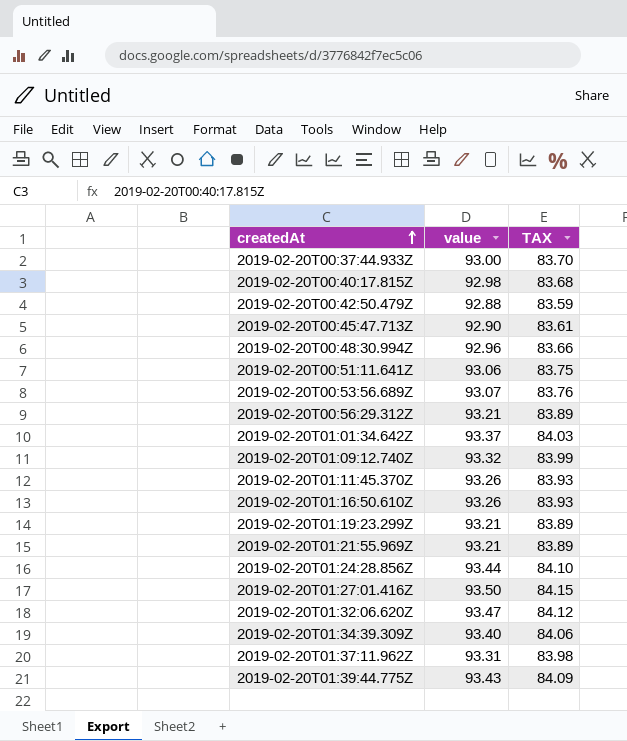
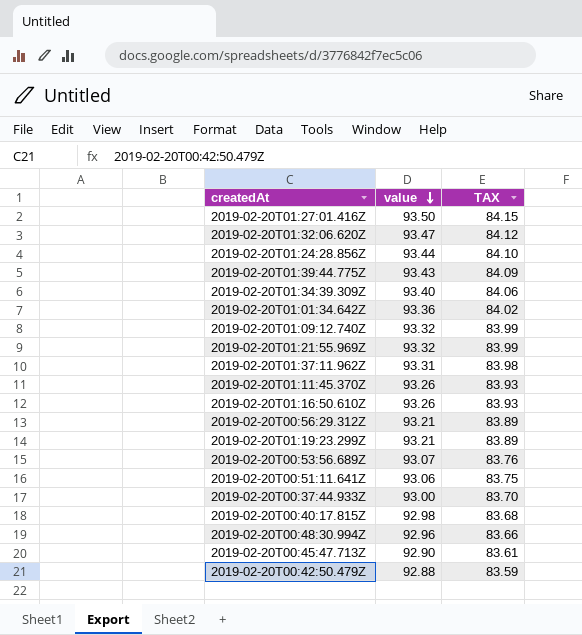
row order: createdAt ascending -> value descending
2019-02-20T01:01:34.642Z | value: 93.37 -> 93.36
2019-02-20T01:01:34.642Z | TAX: 84.03 -> 84.02
2019-02-20T01:21:55.969Z | value: 93.21 -> 93.32
2019-02-20T01:21:55.969Z | TAX: 83.89 -> 83.99

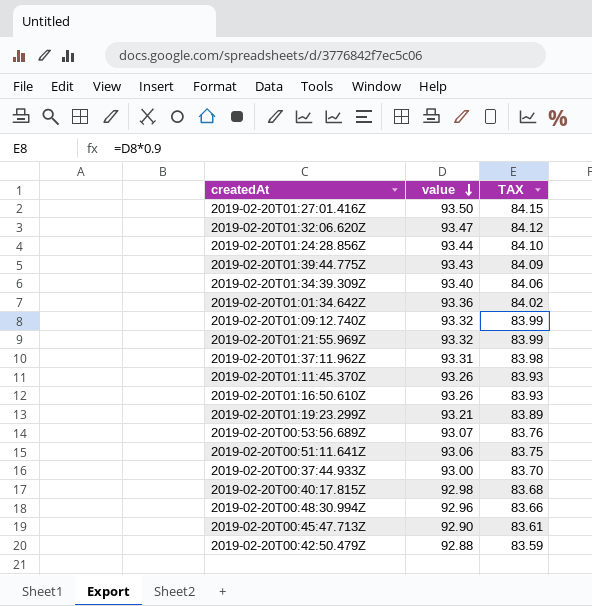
row 2019-02-20T00:56:29.312Z: 93.21 | 83.89 -> none

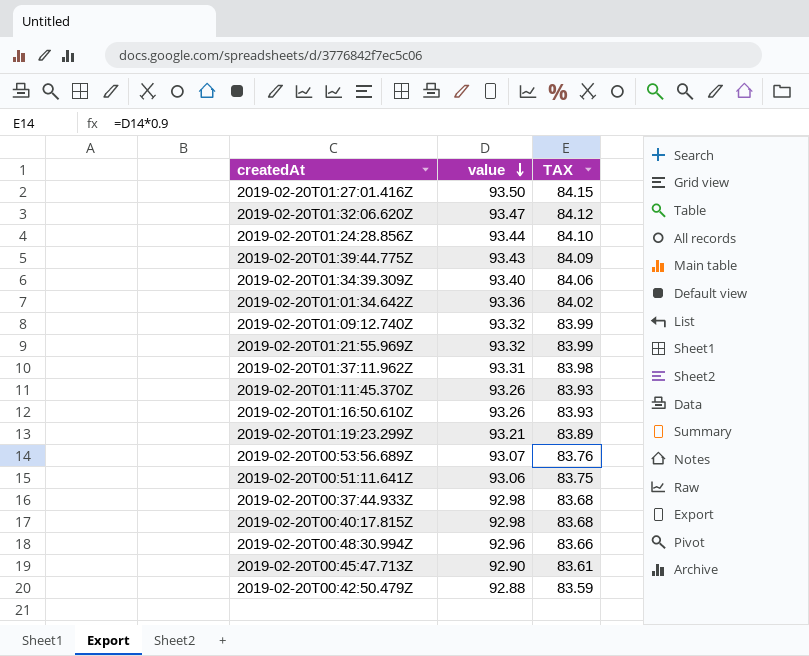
2019-02-20T00:37:44.933Z | value: 93.00 -> 92.98
2019-02-20T00:37:44.933Z | TAX: 83.70 -> 83.68

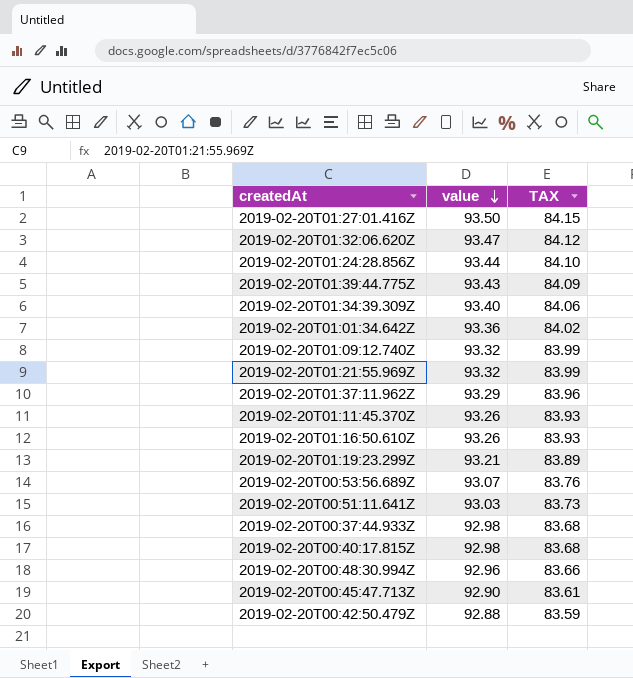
2019-02-20T01:37:11.962Z | value: 93.31 -> 93.29
2019-02-20T01:37:11.962Z | TAX: 83.98 -> 83.96
2019-02-20T00:51:11.641Z | value: 93.06 -> 93.03
2019-02-20T00:51:11.641Z | TAX: 83.75 -> 83.73

